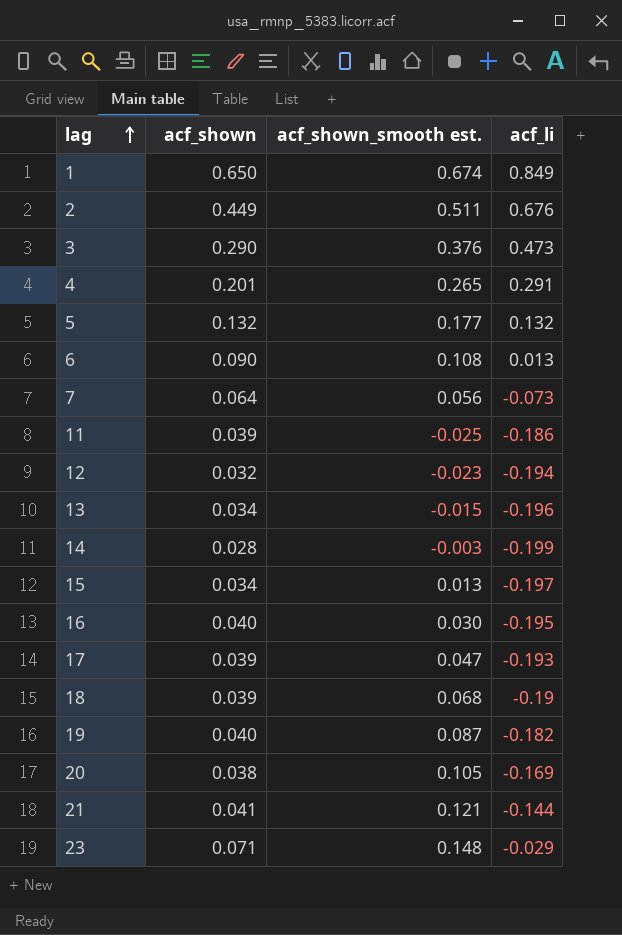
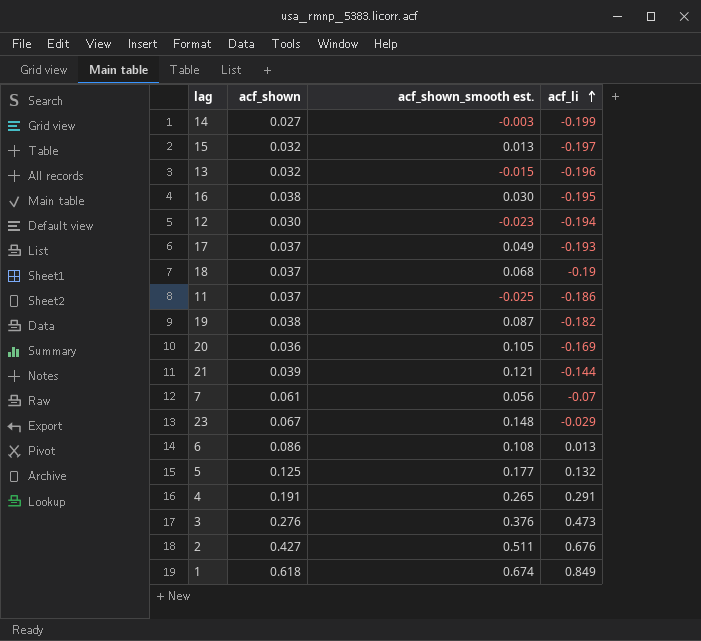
row order: lag ascending -> acf_li ascending
14 | acf_shown: 0.028 -> 0.027
15 | acf_shown: 0.034 -> 0.032
13 | acf_shown: 0.034 -> 0.032
16 | acf_shown: 0.040 -> 0.038
12 | acf_shown: 0.032 -> 0.030
17 | acf_shown: 0.039 -> 0.037
17 | acf_shown_smooth est.: 0.047 -> 0.049
18 | acf_shown: 0.039 -> 0.037
11 | acf_shown: 0.039 -> 0.037
19 | acf_shown: 0.040 -> 0.038
20 | acf_shown: 0.038 -> 0.036
21 | acf_shown: 0.041 -> 0.039
7 | acf_shown: 0.064 -> 0.061
7 | acf_li: -0.073 -> -0.07
23 | acf_shown: 0.071 -> 0.067
6 | acf_shown: 0.090 -> 0.086
5 | acf_shown: 0.132 -> 0.125
4 | acf_shown: 0.201 -> 0.191
3 | acf_shown: 0.290 -> 0.276
2 | acf_shown: 0.449 -> 0.427
1 | acf_shown: 0.650 -> 0.618

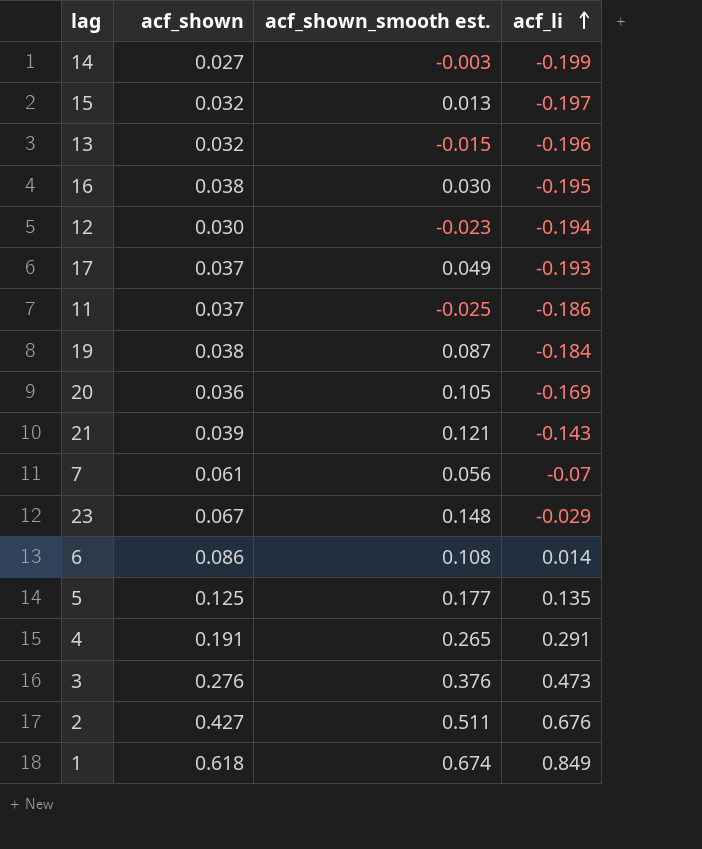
row 18: 0.037 | 0.068 | -0.19 -> none
19 | acf_li: -0.182 -> -0.184
21 | acf_li: -0.144 -> -0.143
6 | acf_li: 0.013 -> 0.014
5 | acf_li: 0.132 -> 0.135

